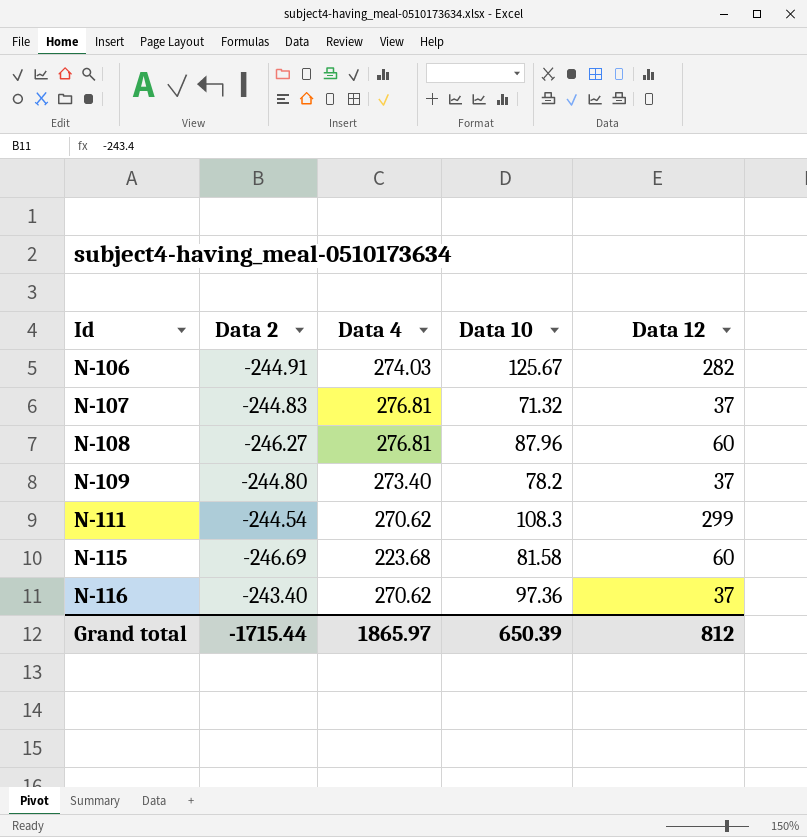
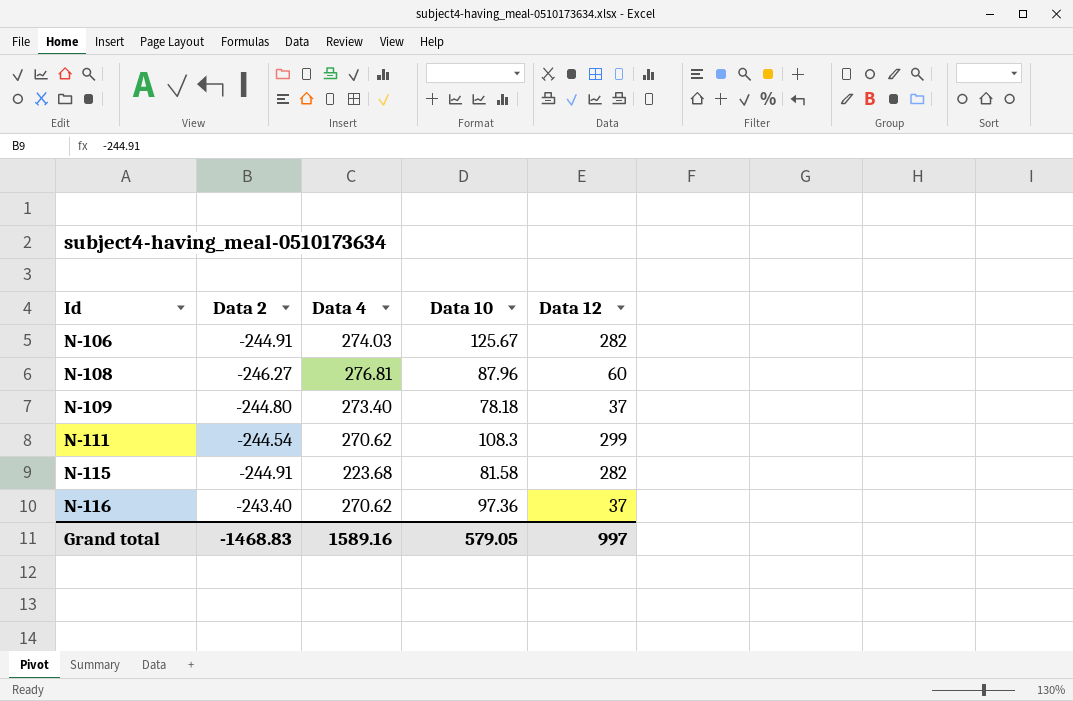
row N-107: -244.83 | 276.81 | 71.32 | 37 -> none
N-109 | Data 10: 78.2 -> 78.18
N-115 | Data 2: -246.69 -> -244.91
N-115 | Data 12: 60 -> 282
Grand total | Data 2: -1715.44 -> -1468.83
Grand total | Data 4: 1865.97 -> 1589.16
Grand total | Data 10: 650.39 -> 579.05
Grand total | Data 12: 812 -> 997

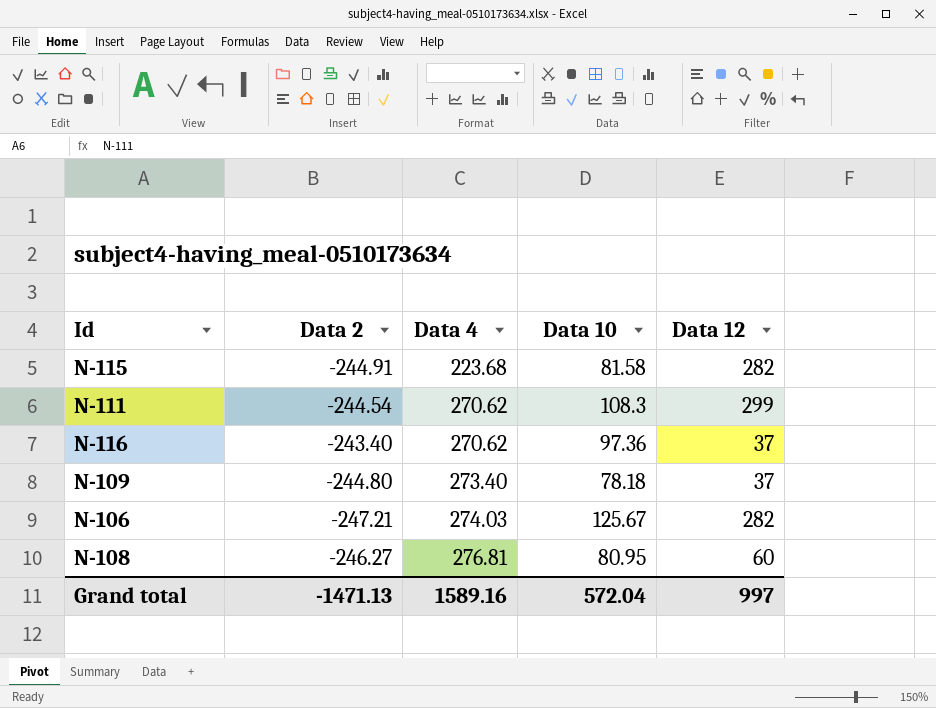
row order: Id ascending -> Data 4 ascending
N-106 | Data 2: -244.91 -> -247.21
N-108 | Data 10: 87.96 -> 80.95
Grand total | Data 2: -1468.83 -> -1471.13
Grand total | Data 10: 579.05 -> 572.04

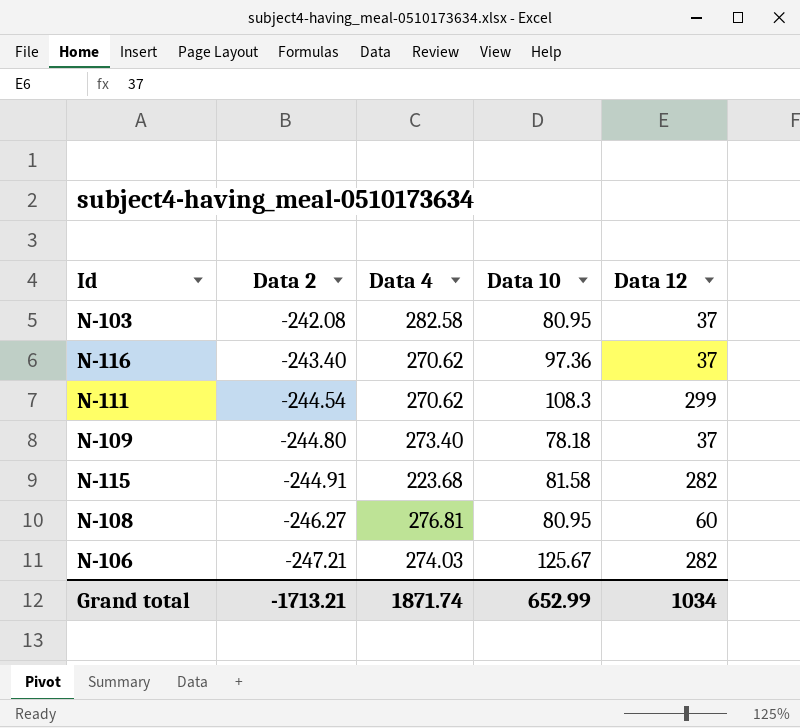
row order: Data 4 ascending -> Data 2 descending
row N-103: none -> -242.08 | 282.58 | 80.95 | 37
Grand total | Data 2: -1471.13 -> -1713.21
Grand total | Data 4: 1589.16 -> 1871.74
Grand total | Data 10: 572.04 -> 652.99
Grand total | Data 12: 997 -> 1034

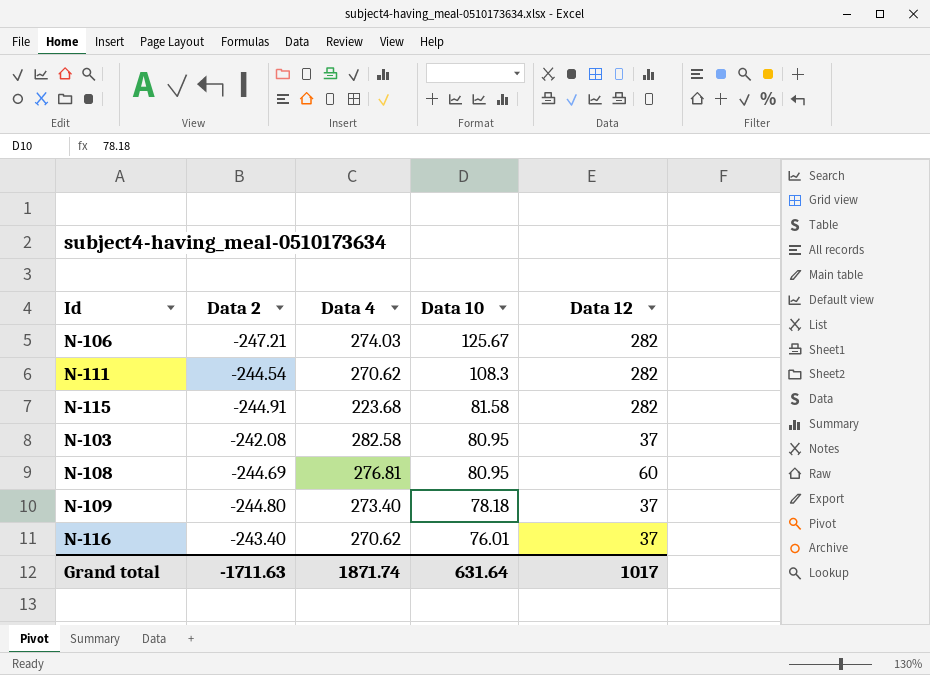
row order: Data 2 descending -> Data 10 descending
N-111 | Data 12: 299 -> 282
N-108 | Data 2: -246.27 -> -244.69
N-116 | Data 10: 97.36 -> 76.01
Grand total | Data 2: -1713.21 -> -1711.63
Grand total | Data 10: 652.99 -> 631.64
Grand total | Data 12: 1034 -> 1017

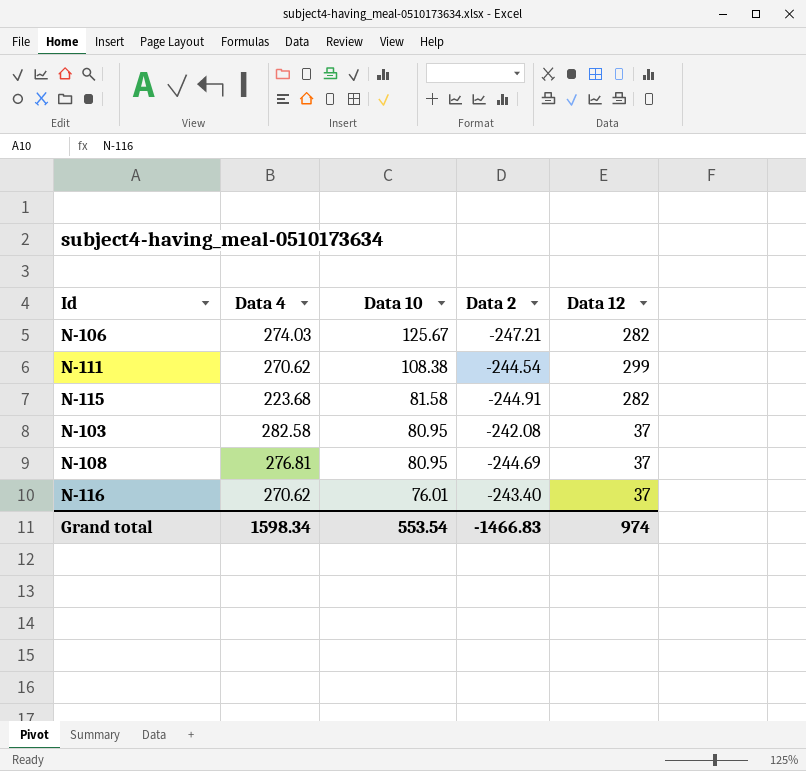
column Data 2 | position: 2 -> 4
row N-109: -244.80 | 273.40 | 78.18 | 37 -> none
N-111 | Data 10: 108.3 -> 108.38
N-111 | Data 12: 282 -> 299
N-108 | Data 12: 60 -> 37
Grand total | Data 4: 1871.74 -> 1598.34
Grand total | Data 10: 631.64 -> 553.54
Grand total | Data 2: -1711.63 -> -1466.83
Grand total | Data 12: 1017 -> 974

